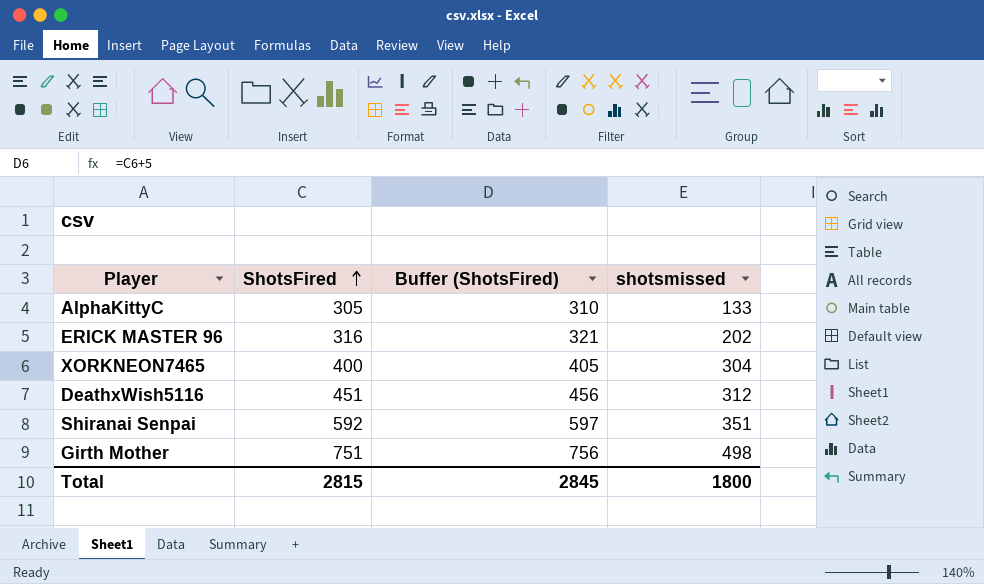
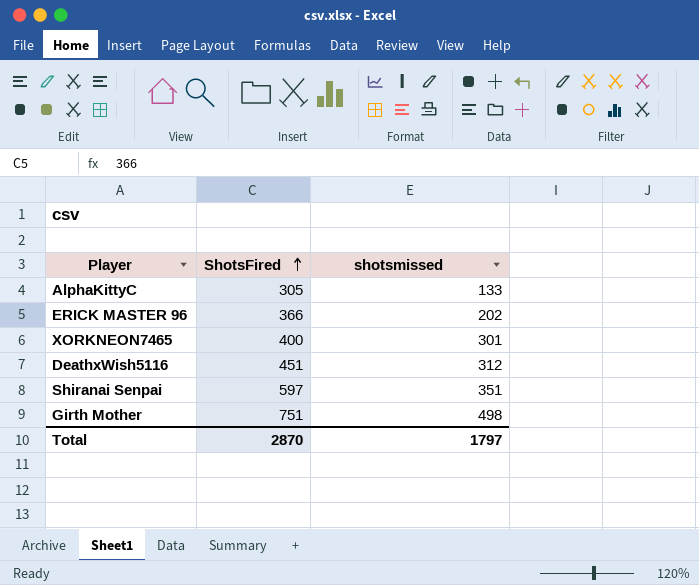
column Buffer (ShotsFired) | formula: [ShotsFired] + 5 -> none
ERICK MASTER 96 | ShotsFired: 316 -> 366
XORKNEON7465 | shotsmissed: 304 -> 301
Shiranai Senpai | ShotsFired: 592 -> 597
Total | ShotsFired: 2815 -> 2870
Total | shotsmissed: 1800 -> 1797

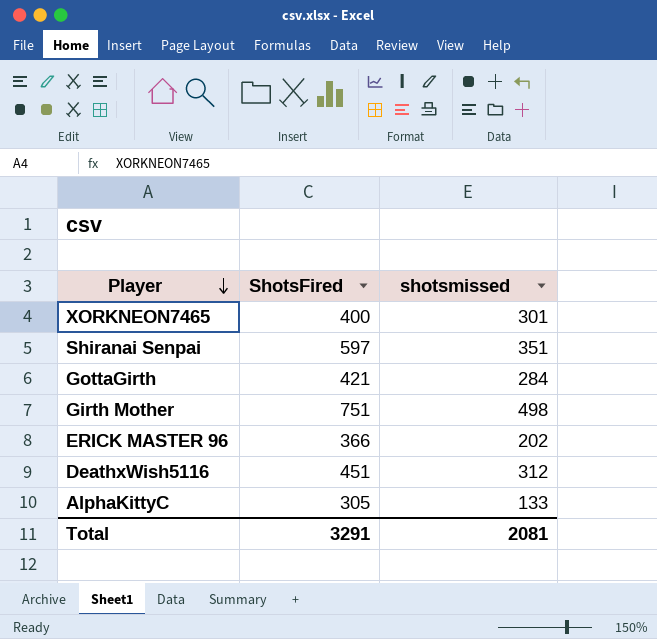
row order: ShotsFired ascending -> Player descending
row GottaGirth: none -> 421 | 284
Total | ShotsFired: 2870 -> 3291
Total | shotsmissed: 1797 -> 2081

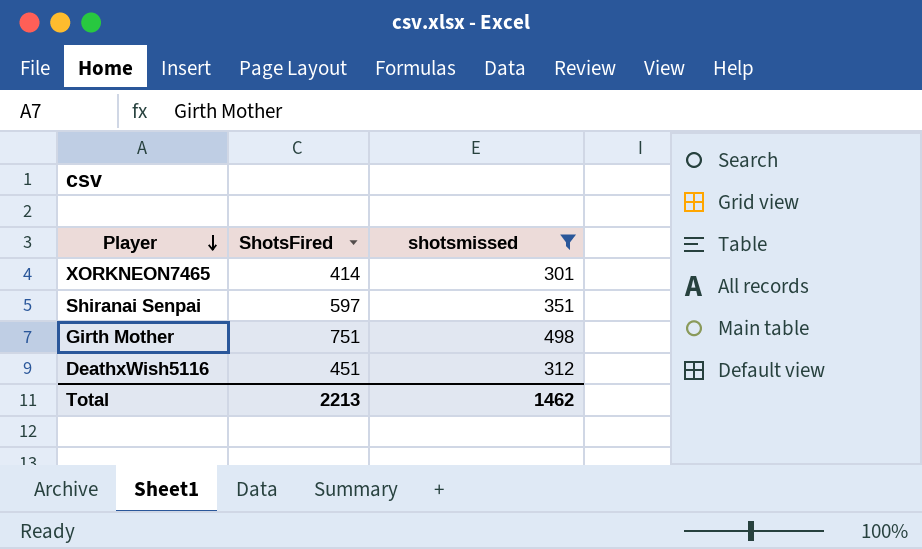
filter: none -> shotsmissed >= 301
XORKNEON7465 | ShotsFired: 400 -> 414
Total | ShotsFired: 3291 -> 2213
Total | shotsmissed: 2081 -> 1462

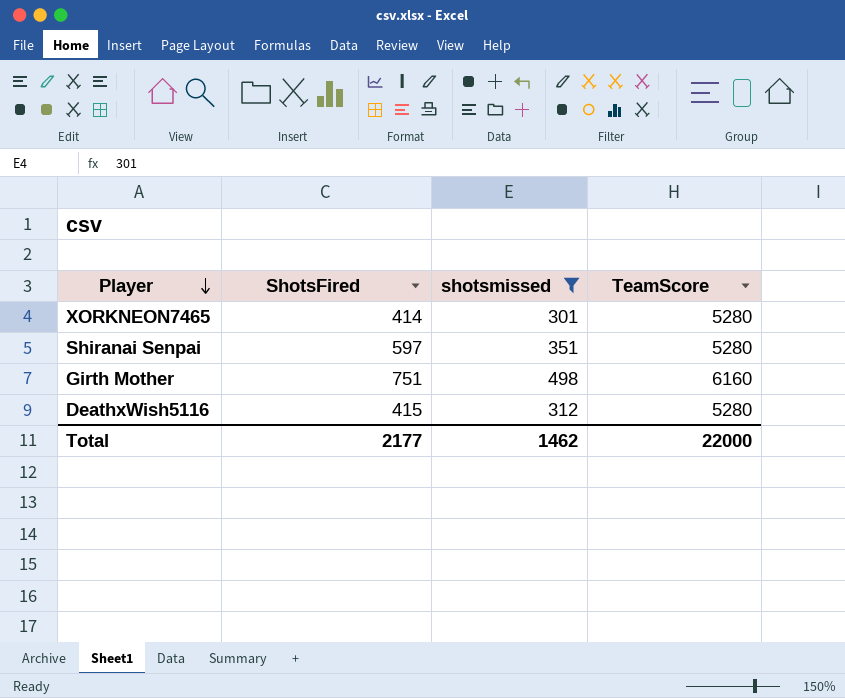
column TeamScore | position: none -> 4
DeathxWish5116 | ShotsFired: 451 -> 415
Total | ShotsFired: 2213 -> 2177

